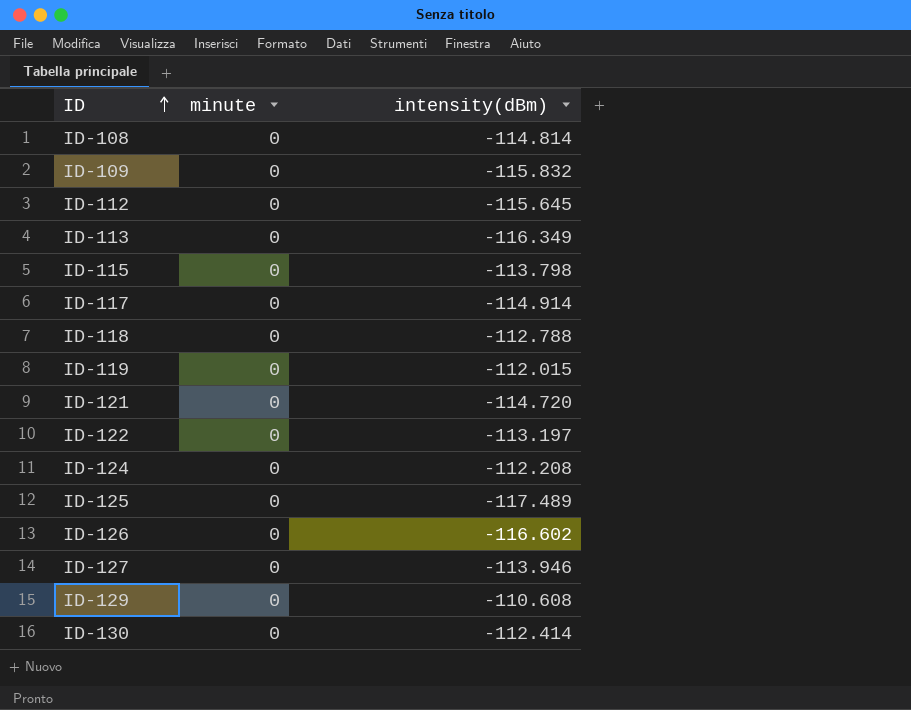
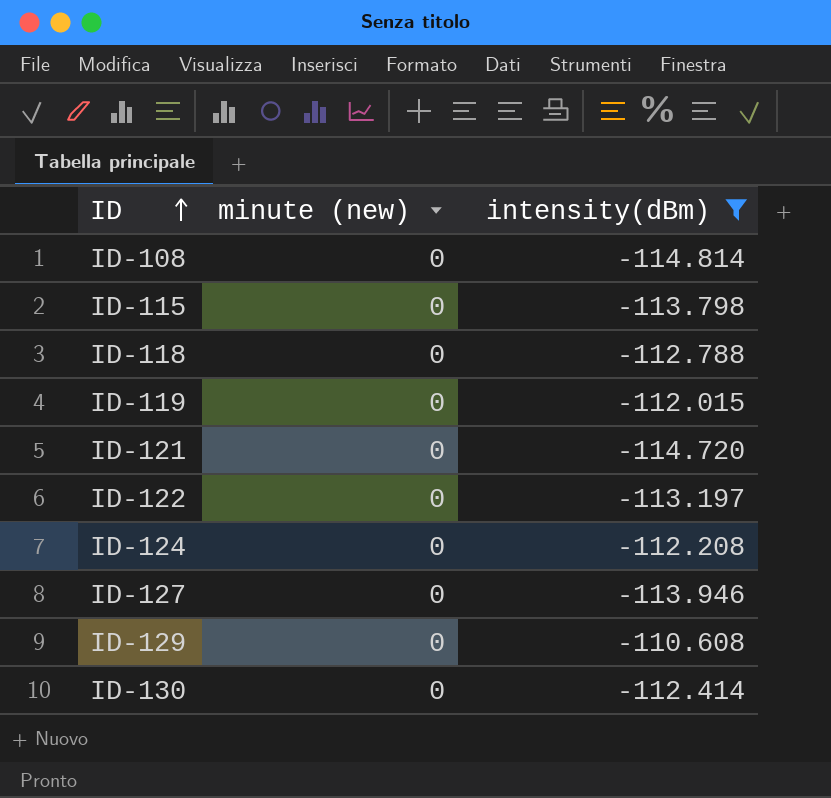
filter: none -> intensity(dBm) >= -114.814
column name: minute -> minute (new)

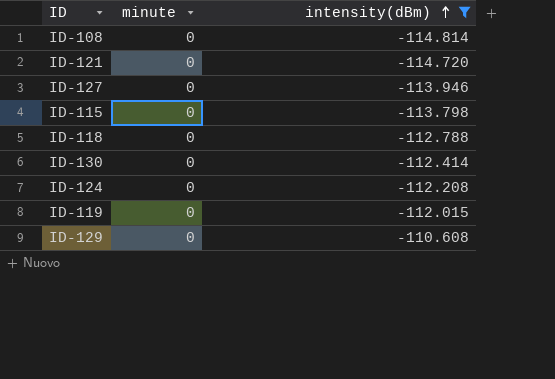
row order: ID ascending -> intensity(dBm) ascending
column name: minute (new) -> minute
row ID-122: 0 | -113.197 -> none

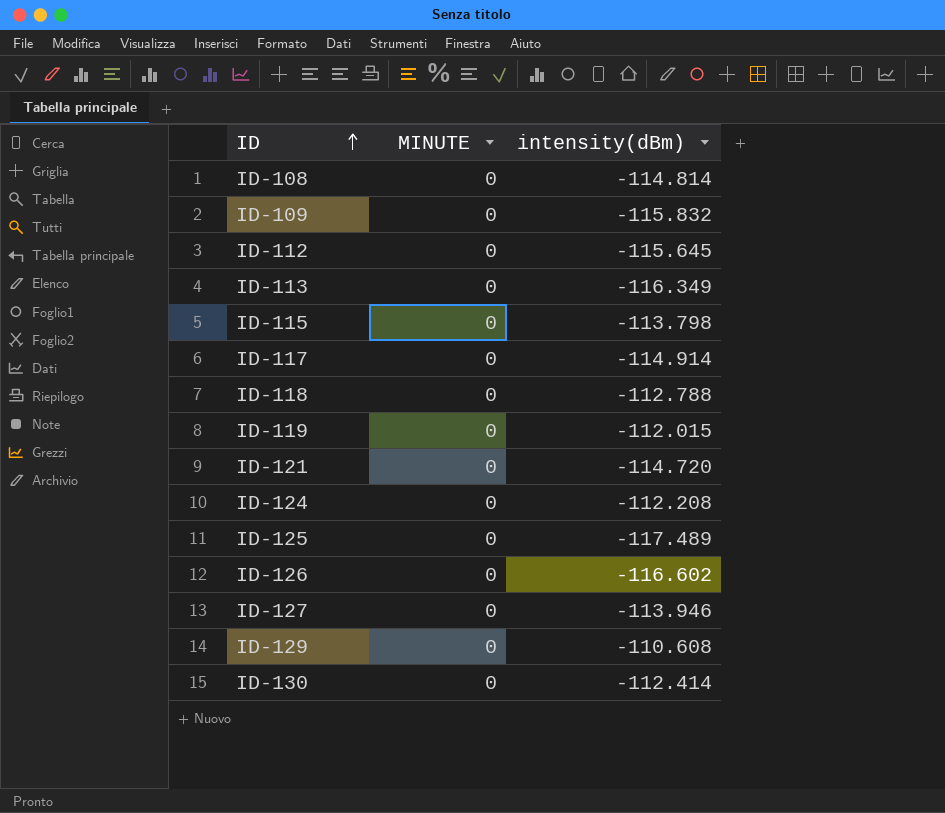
filter: intensity(dBm) >= -114.814 -> none
row order: intensity(dBm) ascending -> ID ascending
column name: minute -> MINUTE

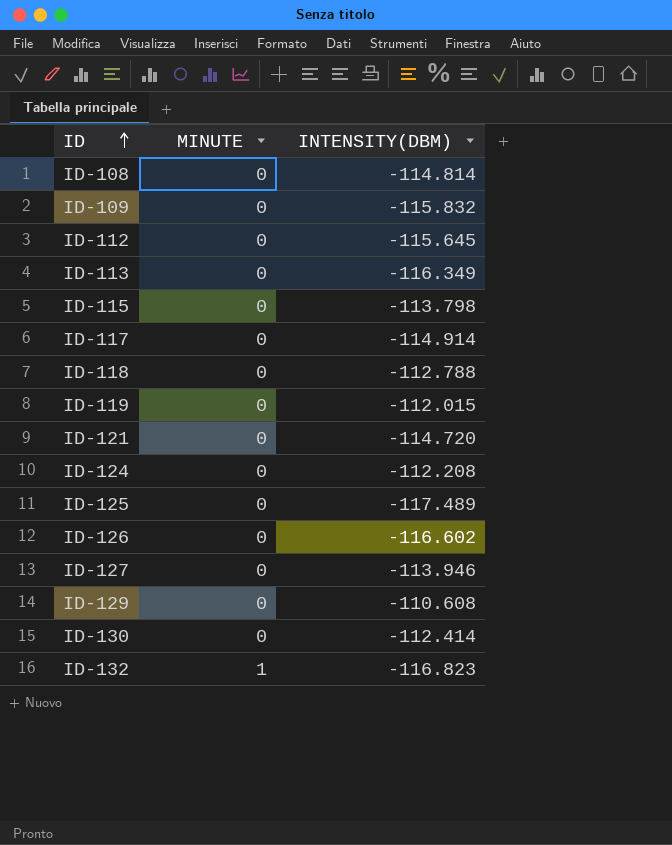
column name: intensity(dBm) -> INTENSITY(DBM)
row ID-132: none -> 1 | -116.823

